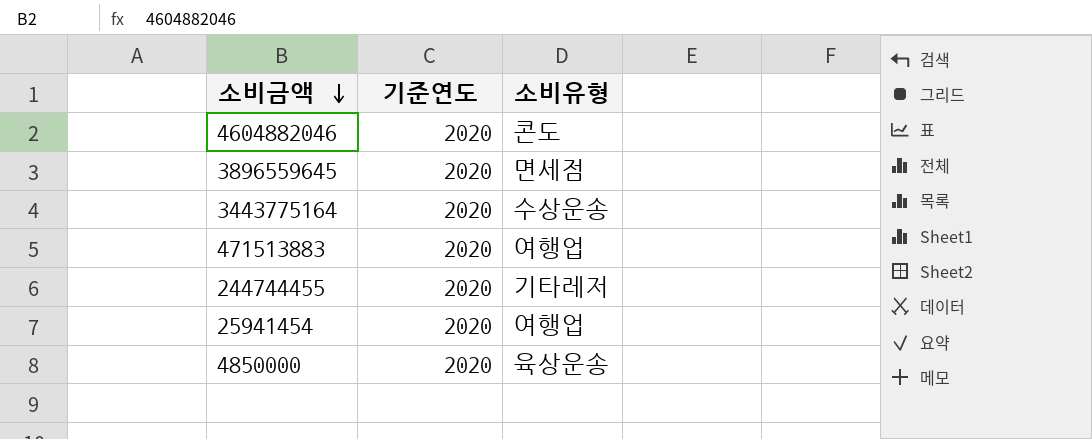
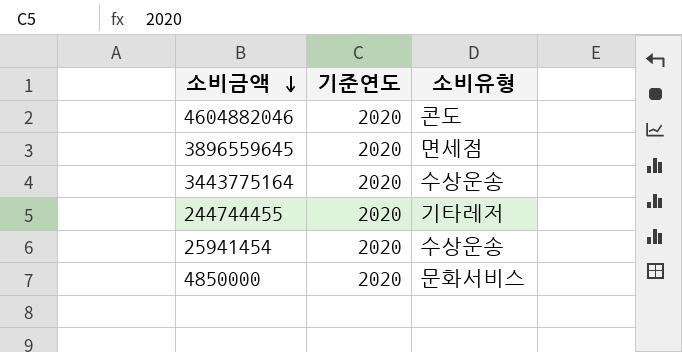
row 471513883: 2020 | 여행업 -> none
25941454 | 소비유형: 여행업 -> 수상운송
4850000 | 소비유형: 육상운송 -> 문화서비스

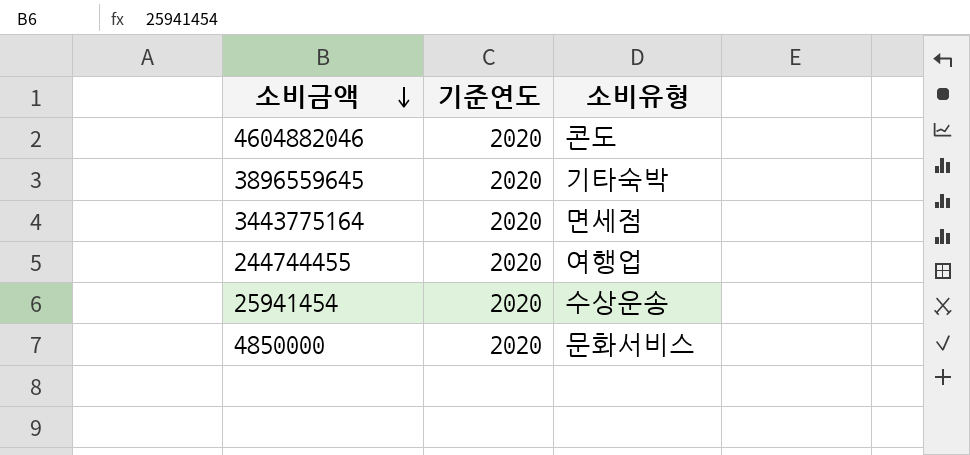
3896559645 | 소비유형: 면세점 -> 기타숙박
3443775164 | 소비유형: 수상운송 -> 면세점
244744455 | 소비유형: 기타레저 -> 여행업

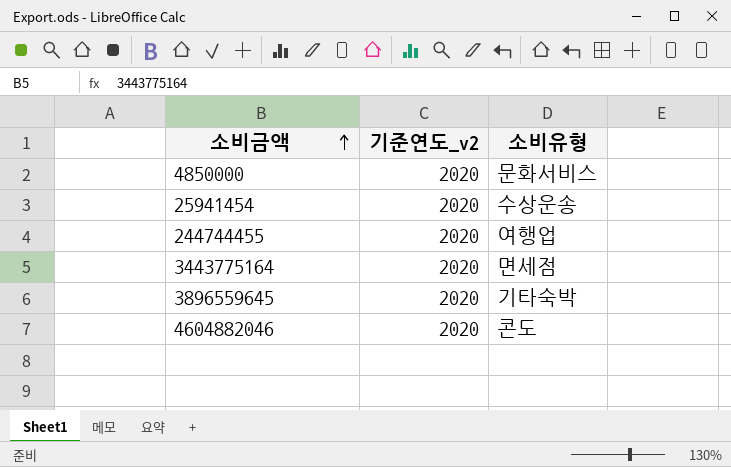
row order: 소비금액 descending -> 소비금액 ascending
column name: 기준연도 -> 기준연도_v2

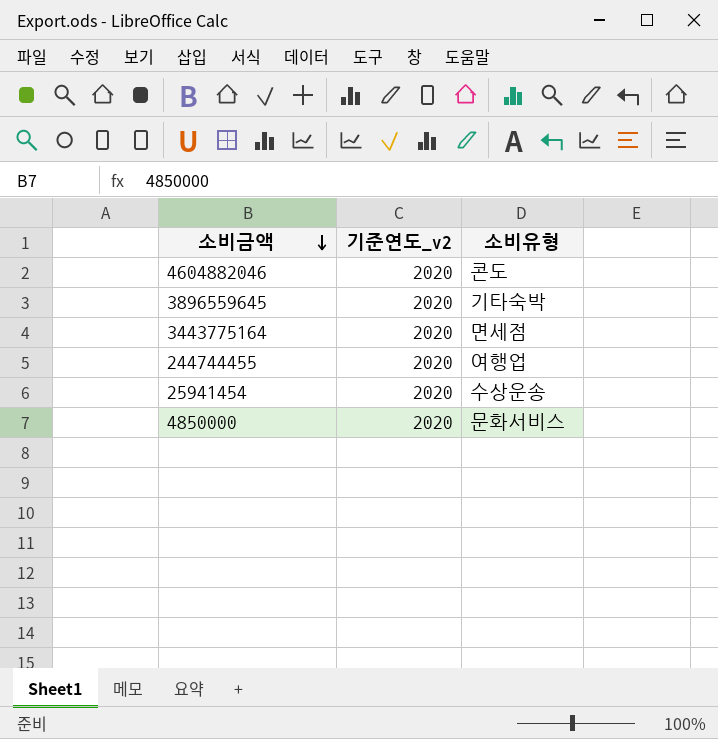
row order: 소비금액 ascending -> 소비금액 descending

